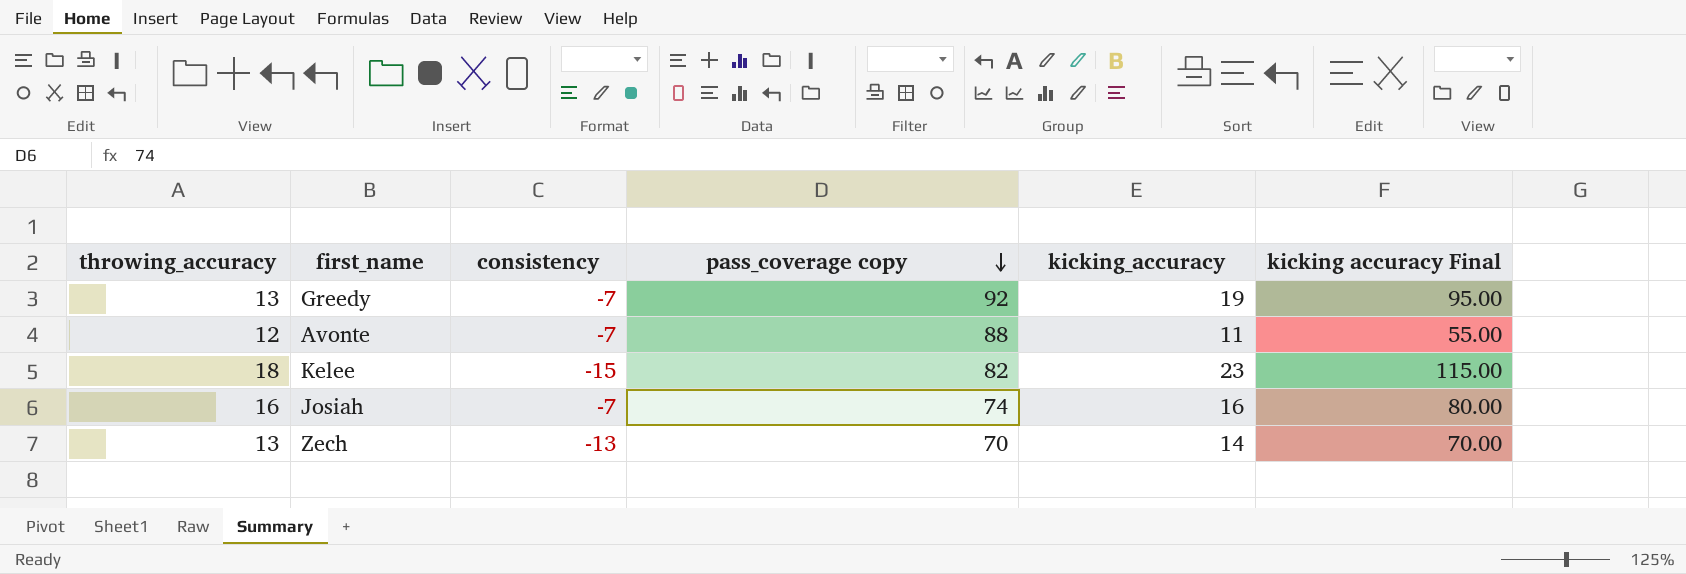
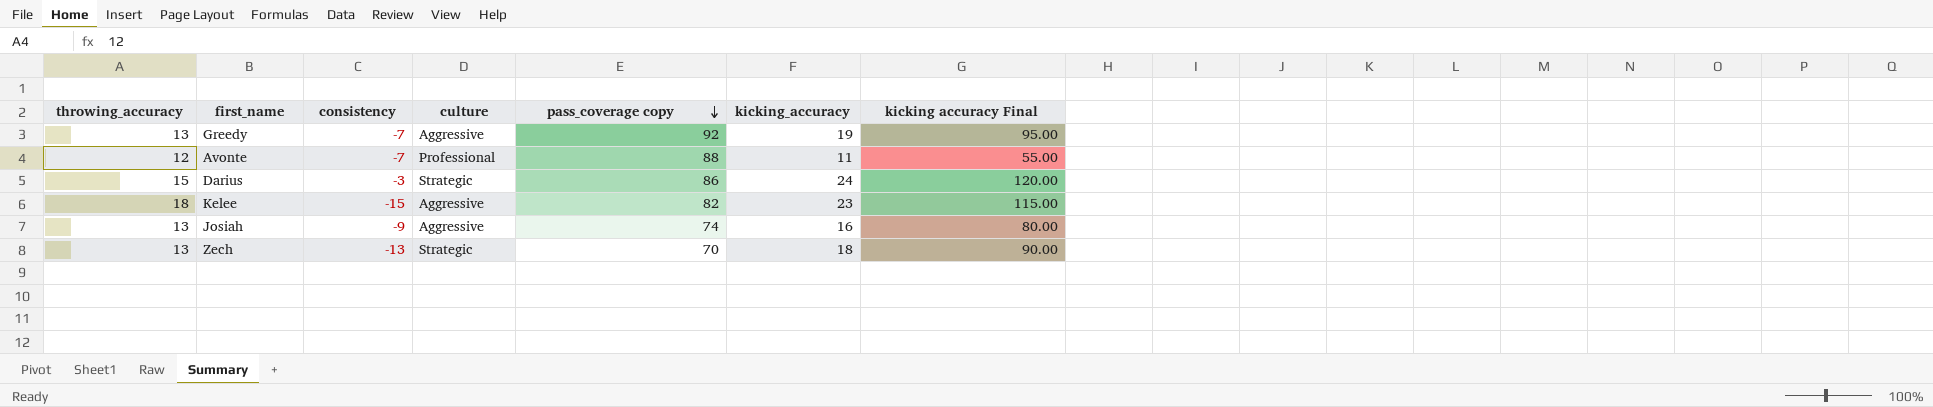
column culture | position: none -> 4
row Darius: none -> 15 | -3 | Strategic | 86 | 24 | 120.00
Josiah | throwing_accuracy: 16 -> 13
Josiah | consistency: -7 -> -9
Zech | kicking_accuracy: 14 -> 18
Zech | kicking accuracy Final: 70.00 -> 90.00

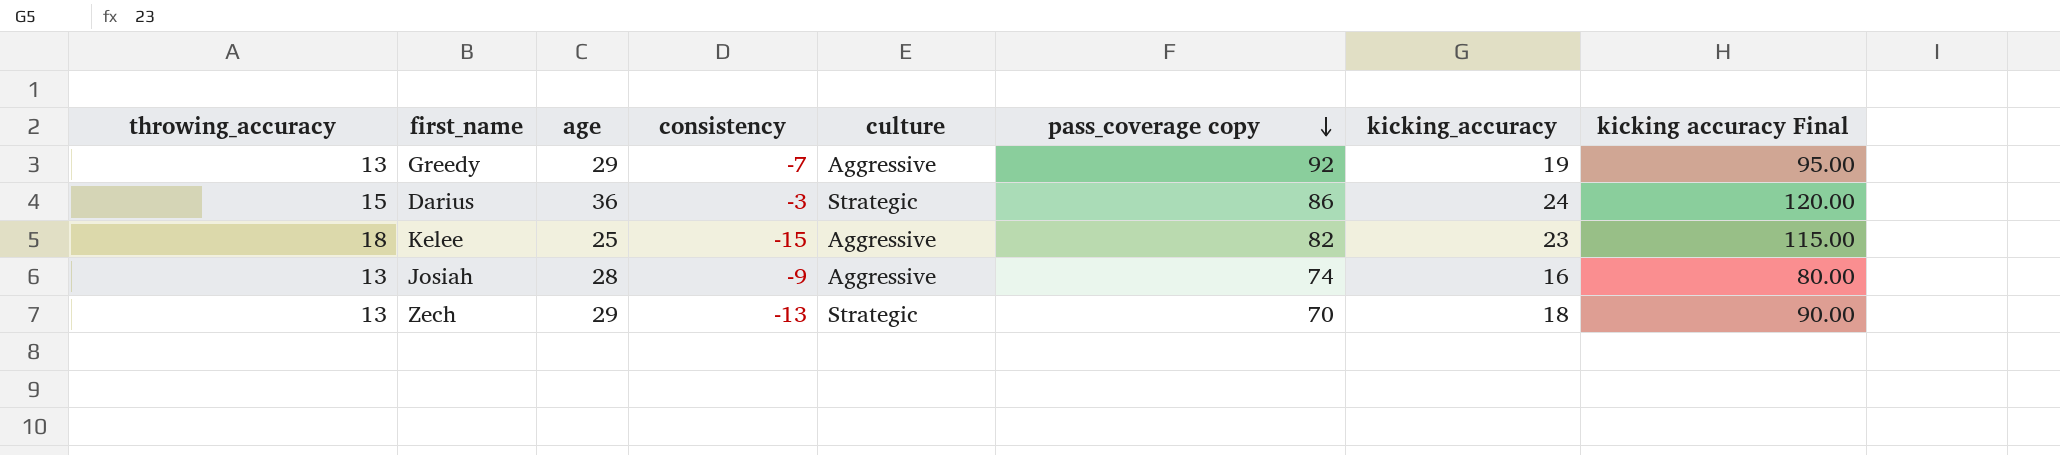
column age | position: none -> 3
row Avonte: 12 | -7 | Professional | 88 | 11 | 55.00 -> none

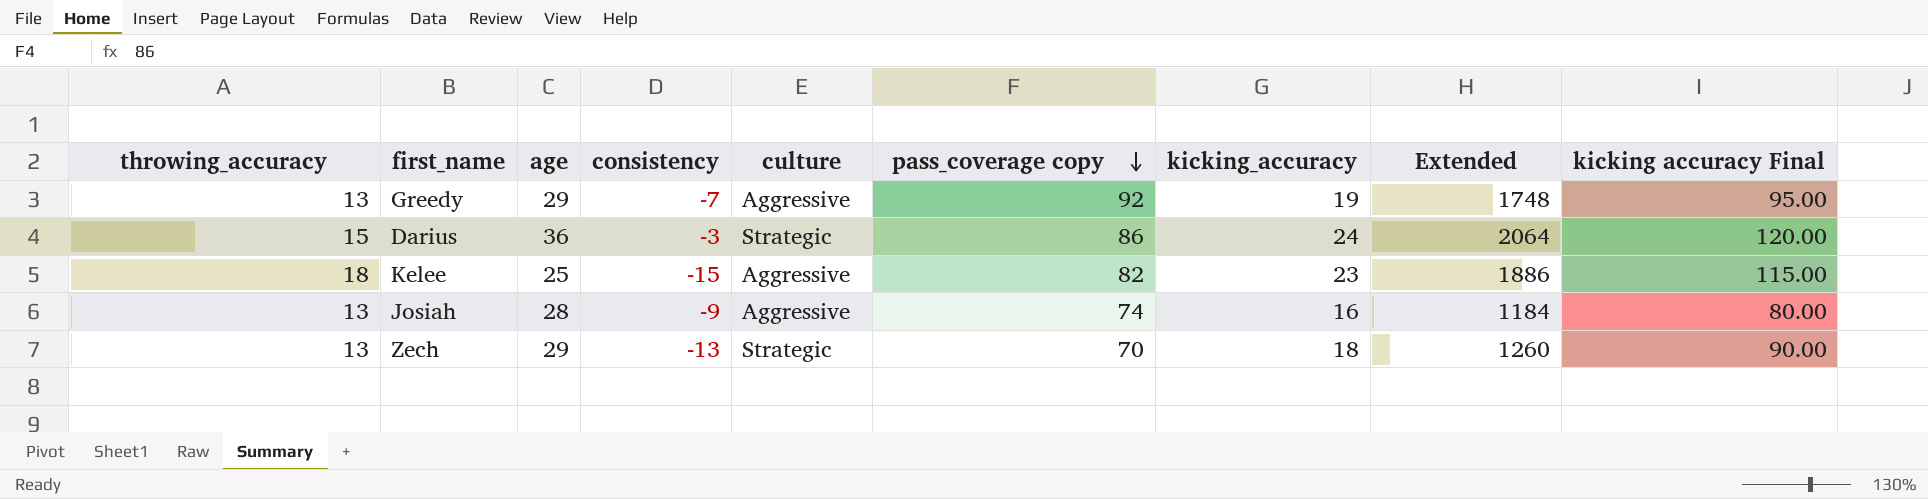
column Extended | formula: none -> [pass_coverage copy] * [kicking_accuracy]

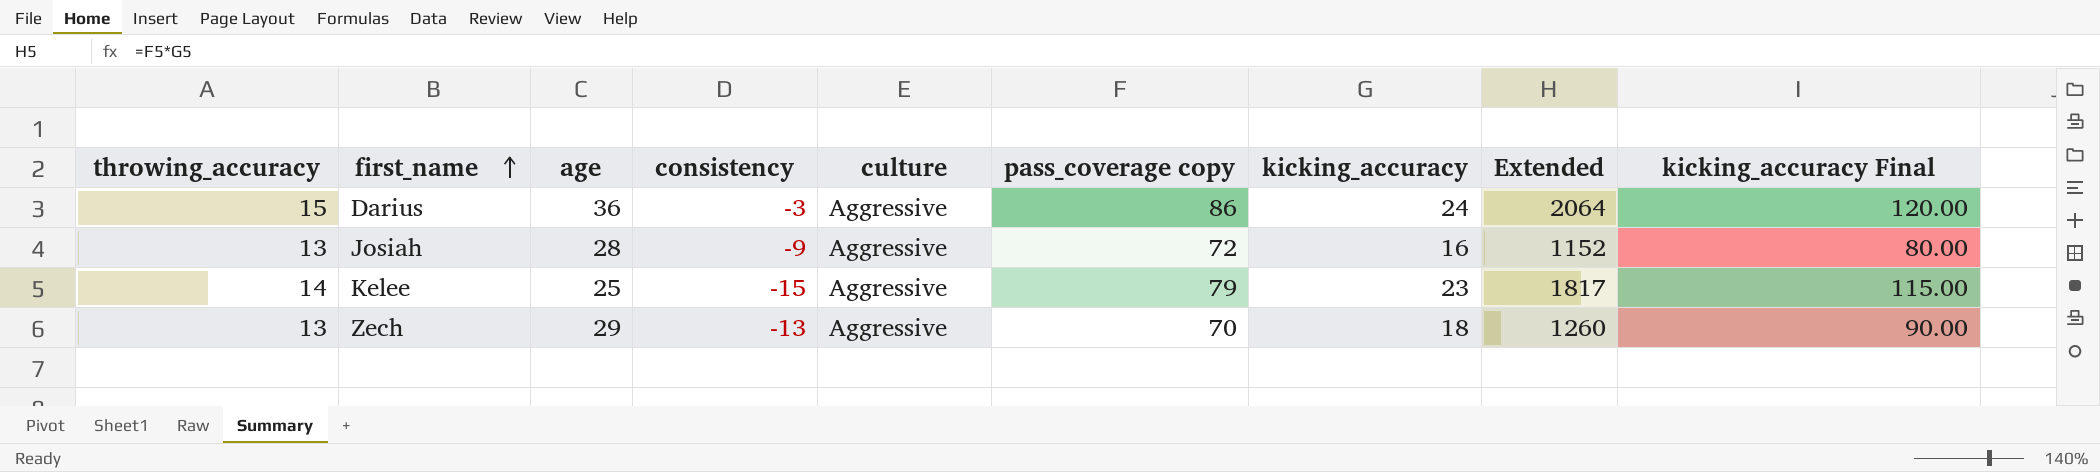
row order: pass_coverage copy descending -> first_name ascending
column name: kicking accuracy Final -> kicking_accuracy Final
row Greedy: 13 | 29 | -7 | Aggressive | 92 | 19 | 1748 | 95.00 -> none
Darius | culture: Strategic -> Aggressive
Josiah | pass_coverage copy: 74 -> 72
Josiah | Extended: 1184 -> 1152
Kelee | throwing_accuracy: 18 -> 14
Kelee | pass_coverage copy: 82 -> 79
Kelee | Extended: 1886 -> 1817
Zech | culture: Strategic -> Aggressive

